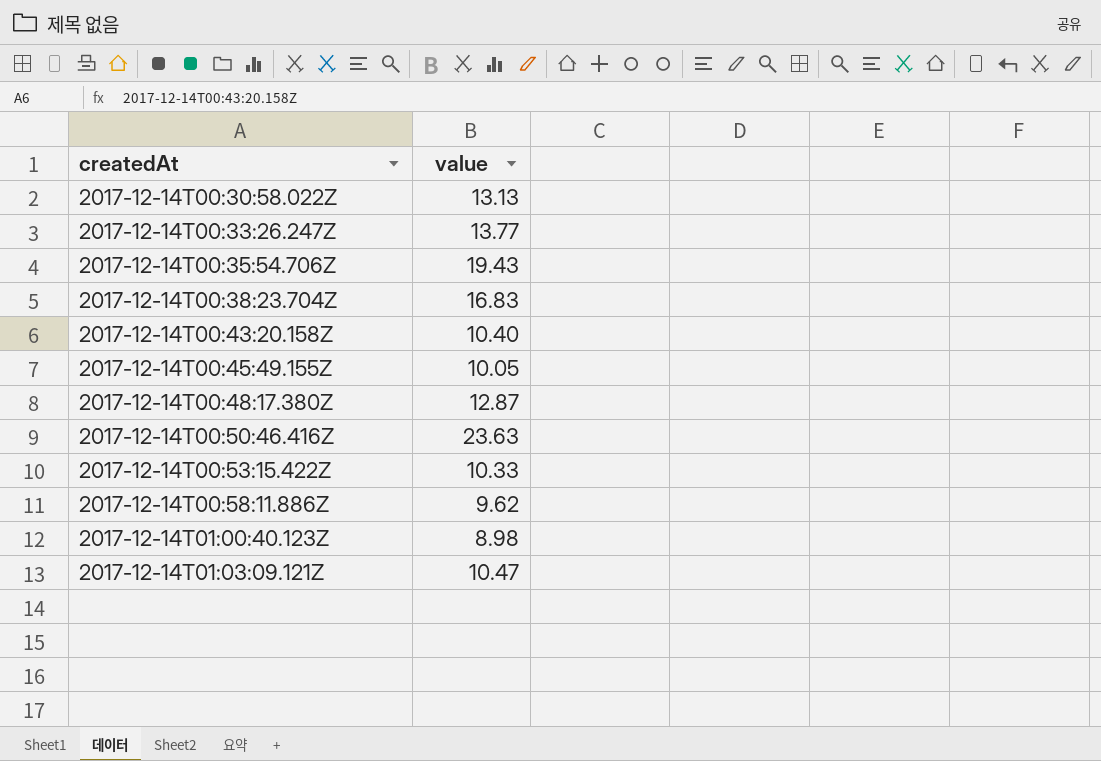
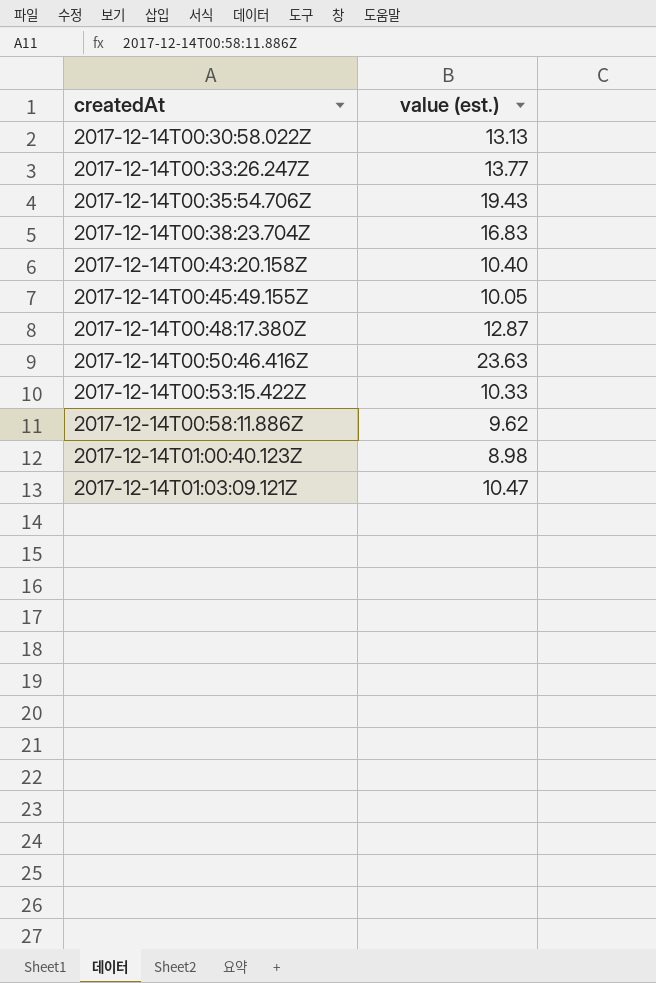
column name: value -> value (est.)

